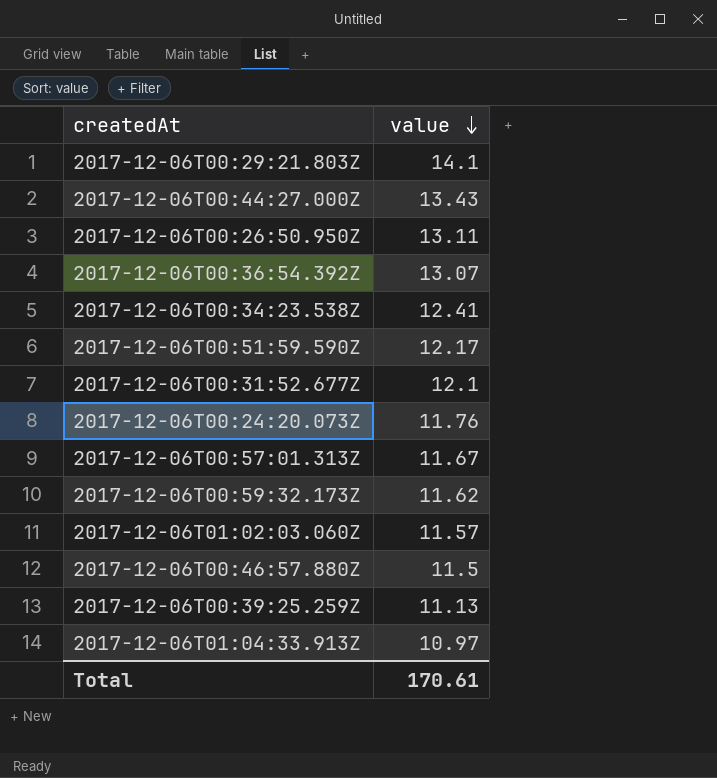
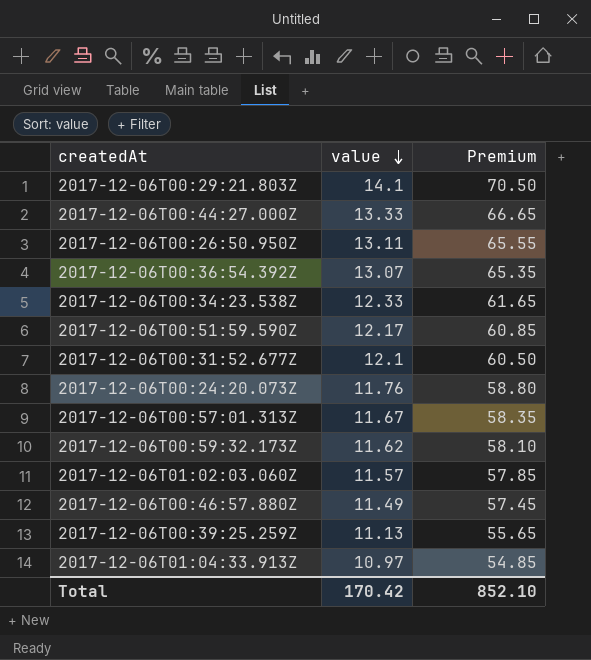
column Premium | formula: none -> [value] * 5
2017-12-06T00:44:27.000Z | value: 13.43 -> 13.33
2017-12-06T00:34:23.538Z | value: 12.41 -> 12.33
2017-12-06T00:46:57.880Z | value: 11.5 -> 11.49
Total | value: 170.61 -> 170.42

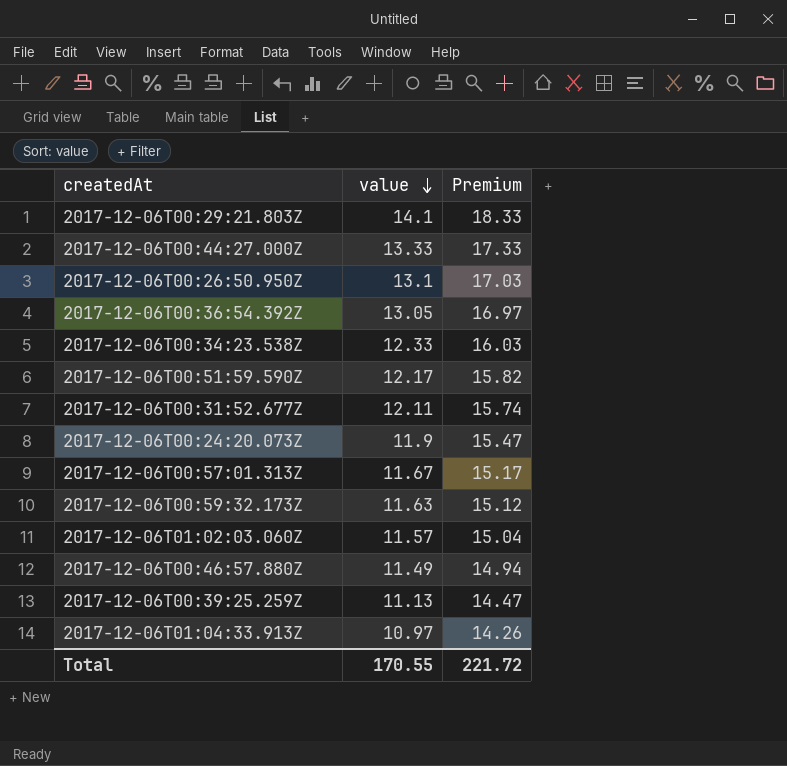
column Premium | formula: [value] * 5 -> [value] * 1.3
2017-12-06T00:26:50.950Z | value: 13.11 -> 13.1
2017-12-06T00:36:54.392Z | value: 13.07 -> 13.05
2017-12-06T00:31:52.677Z | value: 12.1 -> 12.11
2017-12-06T00:24:20.073Z | value: 11.76 -> 11.9
2017-12-06T00:59:32.173Z | value: 11.62 -> 11.63
Total | value: 170.42 -> 170.55
Total | Premium: 852.10 -> 221.72

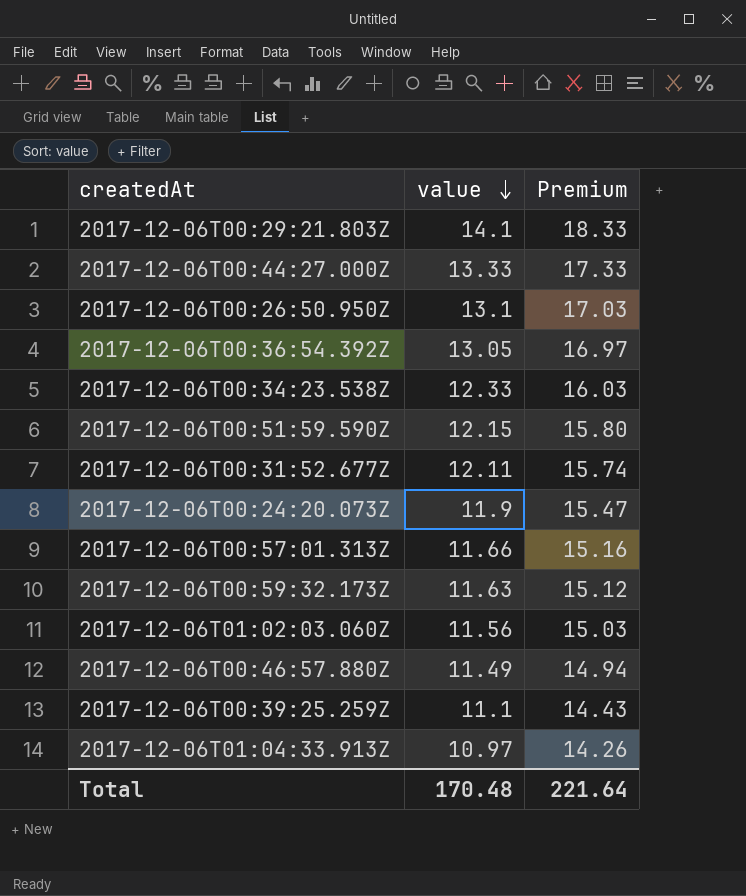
2017-12-06T00:51:59.590Z | value: 12.17 -> 12.15
2017-12-06T00:51:59.590Z | Premium: 15.82 -> 15.80
2017-12-06T00:57:01.313Z | value: 11.67 -> 11.66
2017-12-06T00:57:01.313Z | Premium: 15.17 -> 15.16
2017-12-06T01:02:03.060Z | value: 11.57 -> 11.56
2017-12-06T01:02:03.060Z | Premium: 15.04 -> 15.03
2017-12-06T00:39:25.259Z | value: 11.13 -> 11.1
2017-12-06T00:39:25.259Z | Premium: 14.47 -> 14.43
Total | value: 170.55 -> 170.48
Total | Premium: 221.72 -> 221.64

